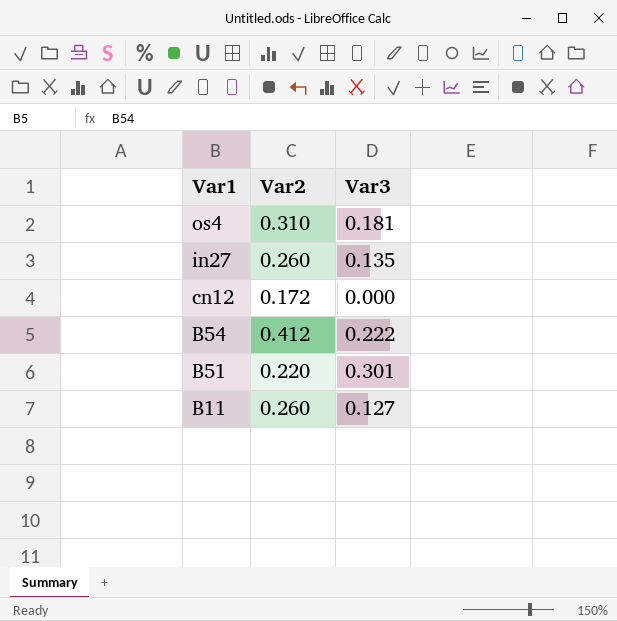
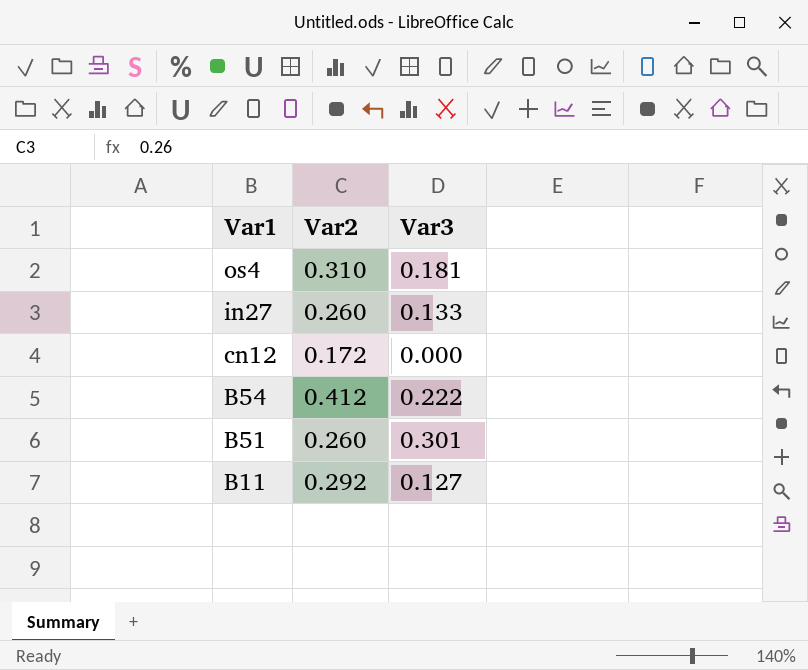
in27 | Var3: 0.135 -> 0.133
B51 | Var2: 0.220 -> 0.260
B11 | Var2: 0.260 -> 0.292

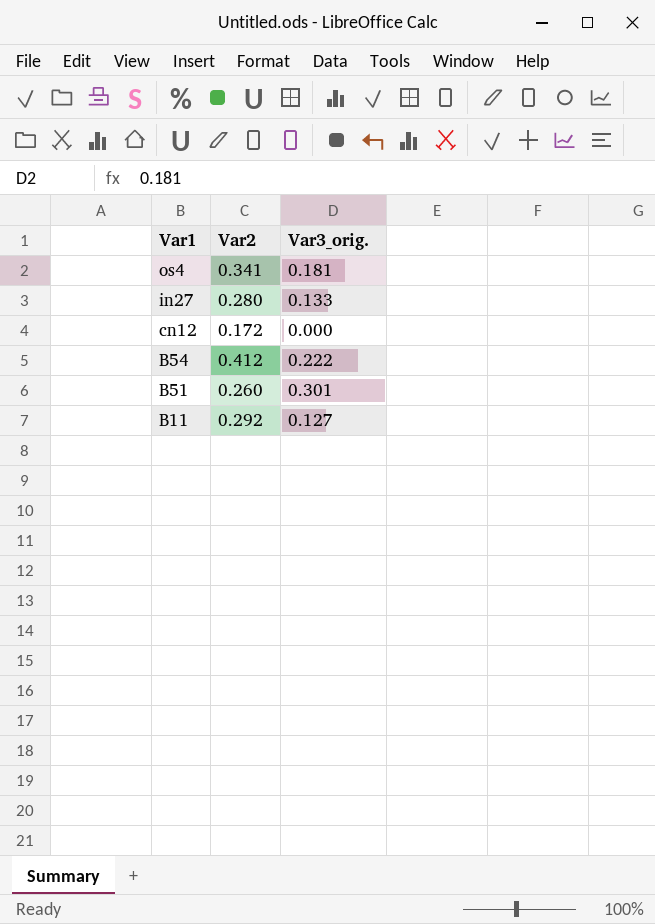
column name: Var3 -> Var3_orig.
os4 | Var2: 0.310 -> 0.341
in27 | Var2: 0.260 -> 0.280

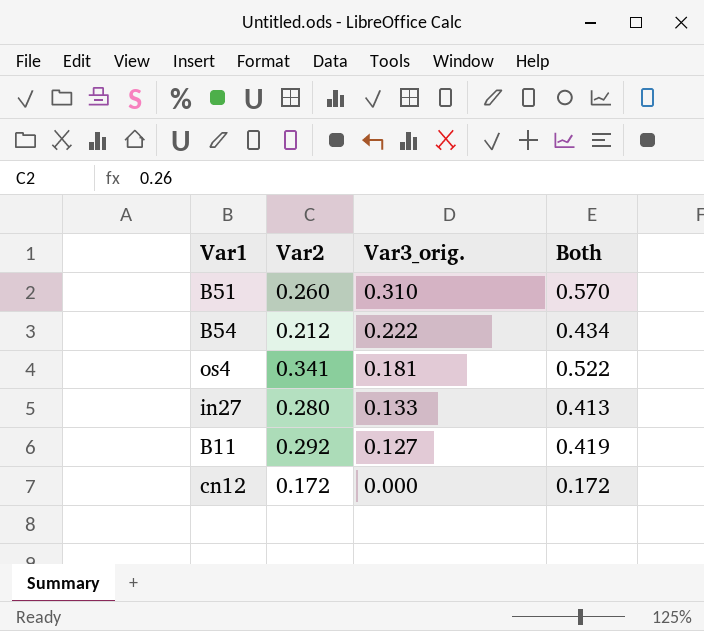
row order: Var1 descending -> Var3_orig. descending
column Both | formula: none -> [Var2] + [Var3_orig.]
B51 | Var3_orig.: 0.301 -> 0.310
B54 | Var2: 0.412 -> 0.212

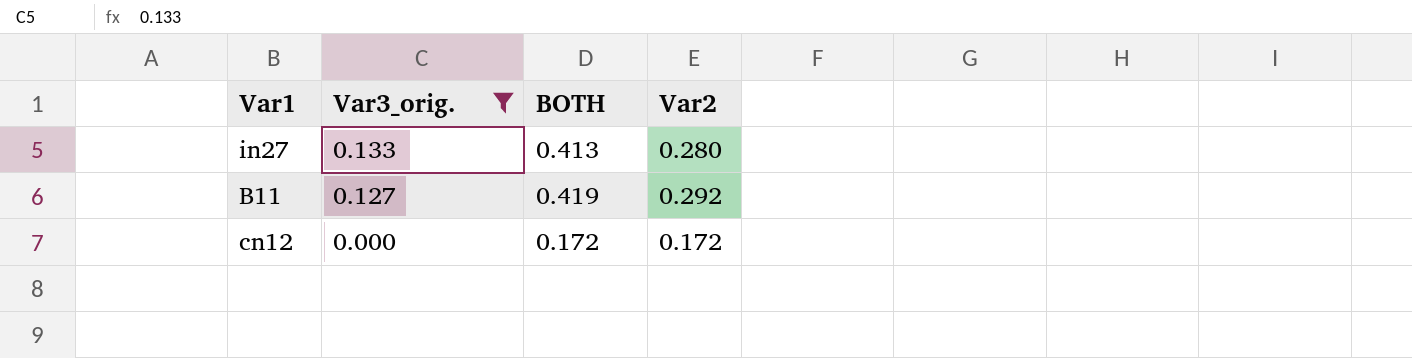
filter: none -> Var3_orig. <= 0.133
column name: Both -> BOTH
column Var2 | position: 2 -> 4

